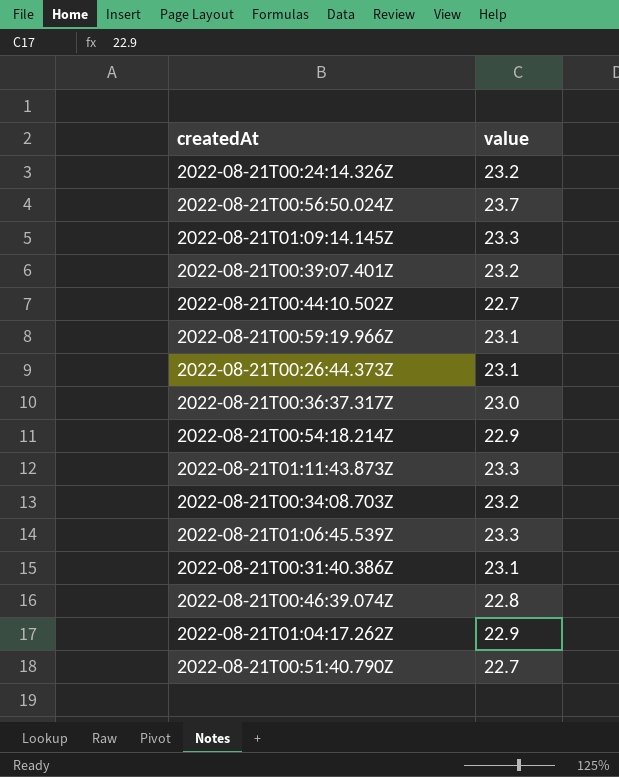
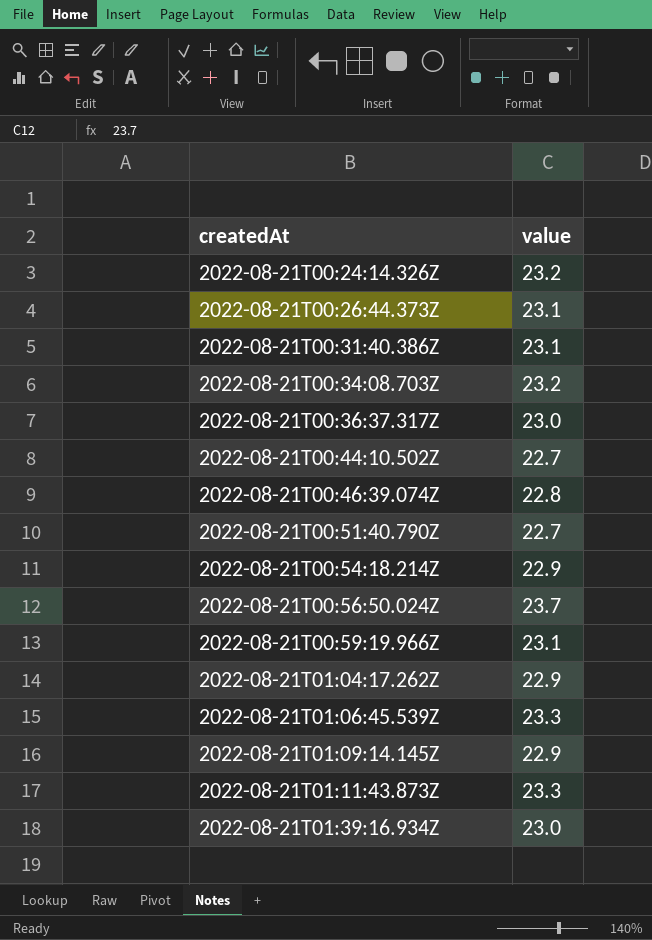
row order: none -> createdAt ascending
row 2022-08-21T00:39:07.401Z: 23.2 -> none
2022-08-21T01:09:14.145Z | value: 23.3 -> 22.9
row 2022-08-21T01:39:16.934Z: none -> 23.0

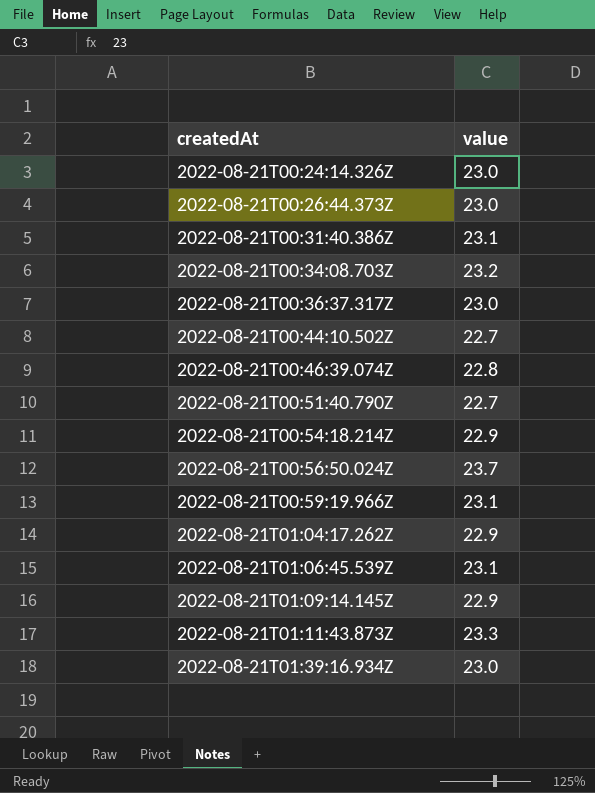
2022-08-21T00:24:14.326Z | value: 23.2 -> 23.0
2022-08-21T00:26:44.373Z | value: 23.1 -> 23.0
2022-08-21T01:06:45.539Z | value: 23.3 -> 23.1

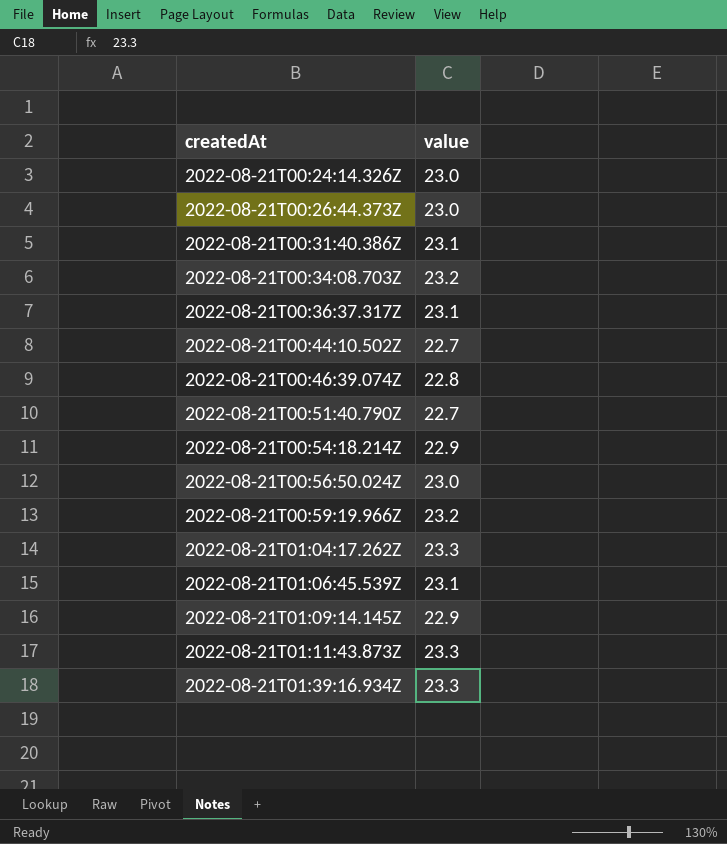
2022-08-21T00:36:37.317Z | value: 23.0 -> 23.1
2022-08-21T00:56:50.024Z | value: 23.7 -> 23.0
2022-08-21T00:59:19.966Z | value: 23.1 -> 23.2
2022-08-21T01:04:17.262Z | value: 22.9 -> 23.3
2022-08-21T01:39:16.934Z | value: 23.0 -> 23.3

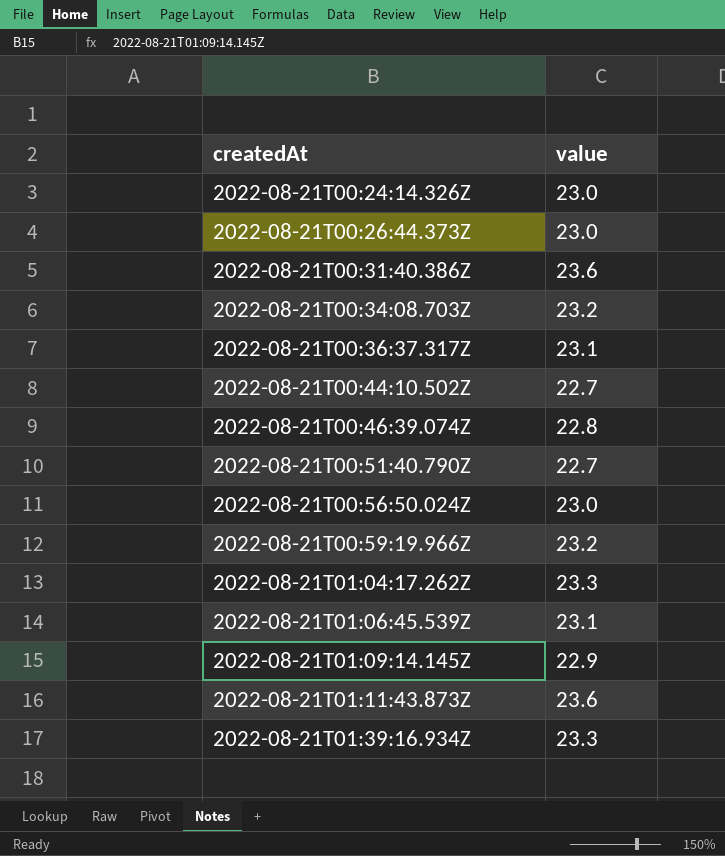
row 2022-08-21T00:54:18.214Z: 22.9 -> none
2022-08-21T00:31:40.386Z | value: 23.1 -> 23.6
2022-08-21T01:11:43.873Z | value: 23.3 -> 23.6

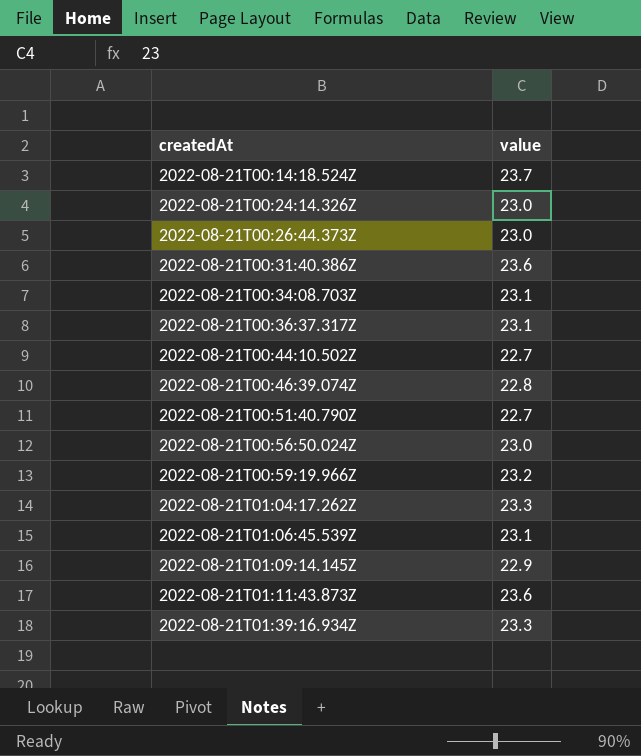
row 2022-08-21T00:14:18.524Z: none -> 23.7
2022-08-21T00:34:08.703Z | value: 23.2 -> 23.1

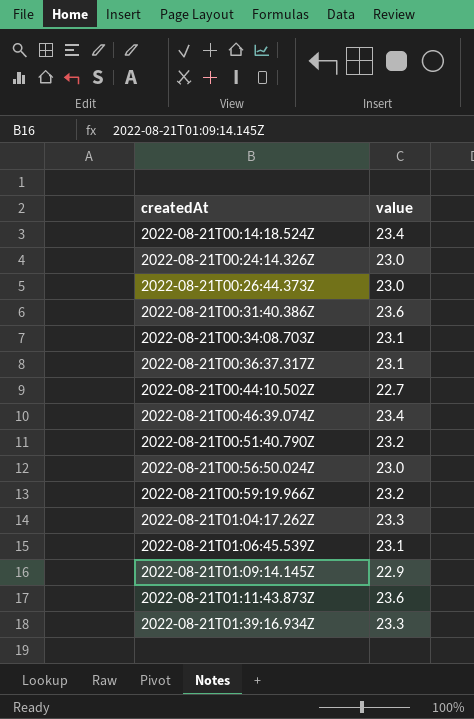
2022-08-21T00:14:18.524Z | value: 23.7 -> 23.4
2022-08-21T00:46:39.074Z | value: 22.8 -> 23.4
2022-08-21T00:51:40.790Z | value: 22.7 -> 23.2

